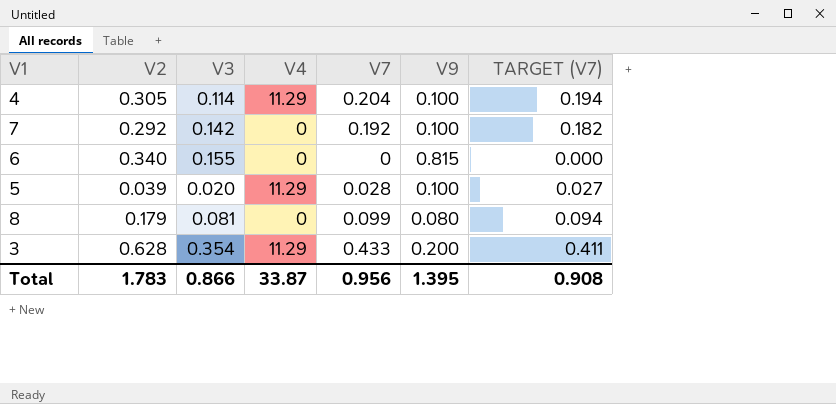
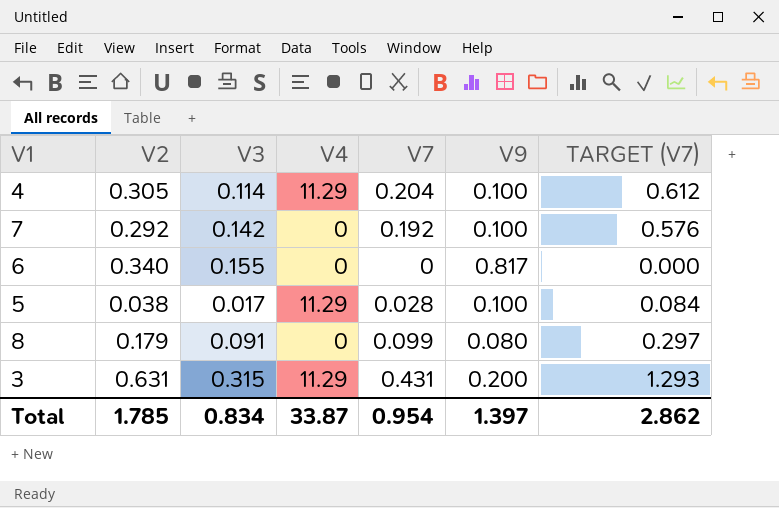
column TARGET (V7) | formula: [V7] * 0.95 -> [V7] * 3
6 | V9: 0.815 -> 0.817
5 | V2: 0.039 -> 0.038
5 | V3: 0.020 -> 0.017
8 | V3: 0.081 -> 0.091
3 | V2: 0.628 -> 0.631
3 | V3: 0.354 -> 0.315
3 | V7: 0.433 -> 0.431
Total | V2: 1.783 -> 1.785
Total | V3: 0.866 -> 0.834
Total | V7: 0.956 -> 0.954
Total | V9: 1.395 -> 1.397
Total | TARGET (V7): 0.908 -> 2.862

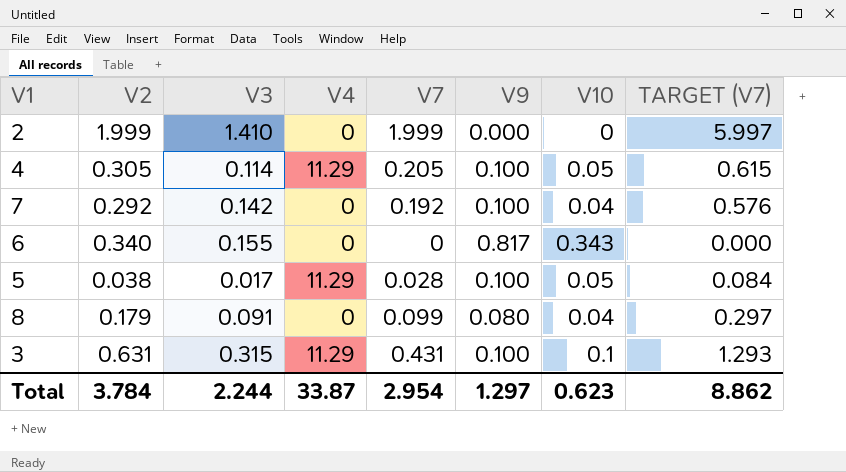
column V10 | position: none -> 7
row 2: none -> 1.999 | 1.410 | 0 | 1.999 | 0.000 | 0 | 5.997
4 | V7: 0.204 -> 0.205
4 | TARGET (V7): 0.612 -> 0.615
3 | V9: 0.200 -> 0.100
Total | V2: 1.785 -> 3.784
Total | V3: 0.834 -> 2.244
Total | V7: 0.954 -> 2.954
Total | V9: 1.397 -> 1.297
Total | TARGET (V7): 2.862 -> 8.862

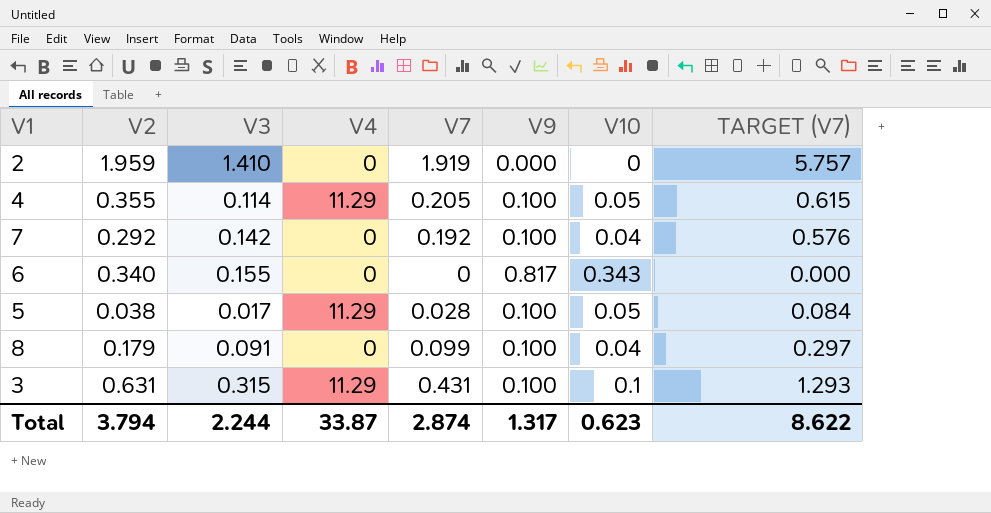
2 | V2: 1.999 -> 1.959
2 | V7: 1.999 -> 1.919
2 | TARGET (V7): 5.997 -> 5.757
4 | V2: 0.305 -> 0.355
8 | V9: 0.080 -> 0.100
Total | V2: 3.784 -> 3.794
Total | V7: 2.954 -> 2.874
Total | V9: 1.297 -> 1.317
Total | TARGET (V7): 8.862 -> 8.622

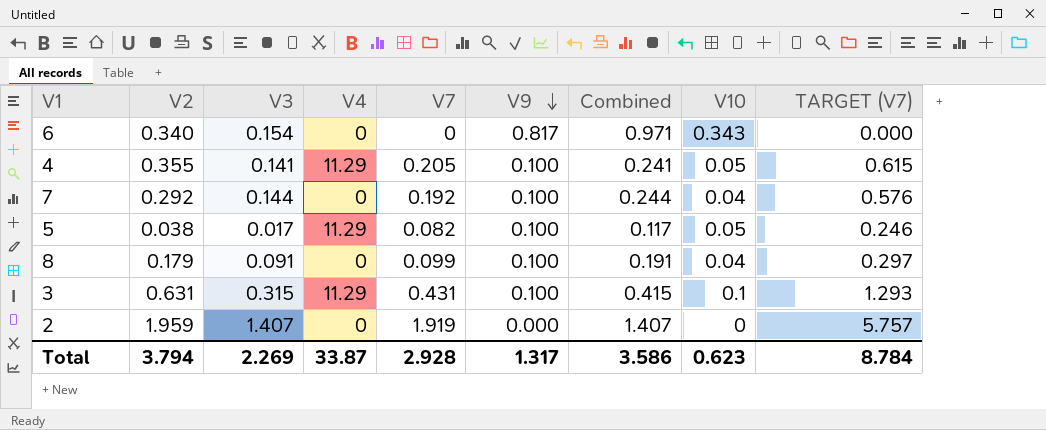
row order: none -> V9 descending
column Combined | formula: none -> [V3] + [V9]
6 | V3: 0.155 -> 0.154
4 | V3: 0.114 -> 0.141
7 | V3: 0.142 -> 0.144
5 | V7: 0.028 -> 0.082
5 | TARGET (V7): 0.084 -> 0.246
2 | V3: 1.410 -> 1.407
Total | V3: 2.244 -> 2.269
Total | V7: 2.874 -> 2.928
Total | TARGET (V7): 8.622 -> 8.784

